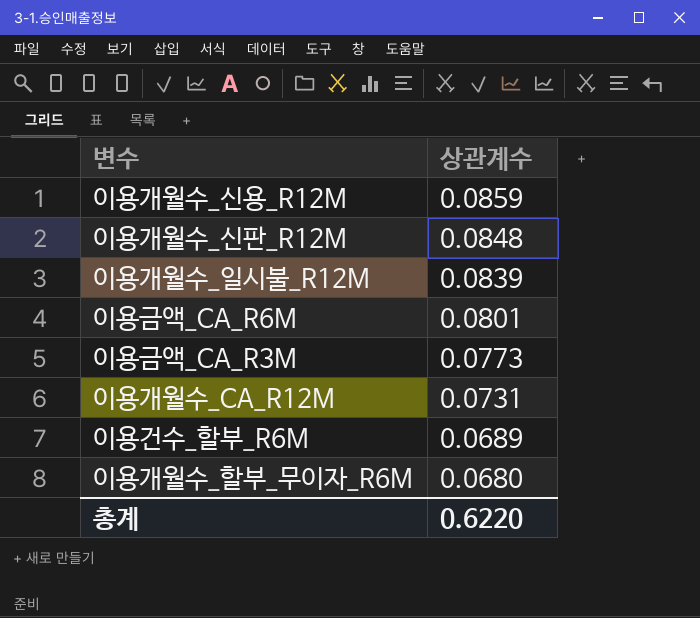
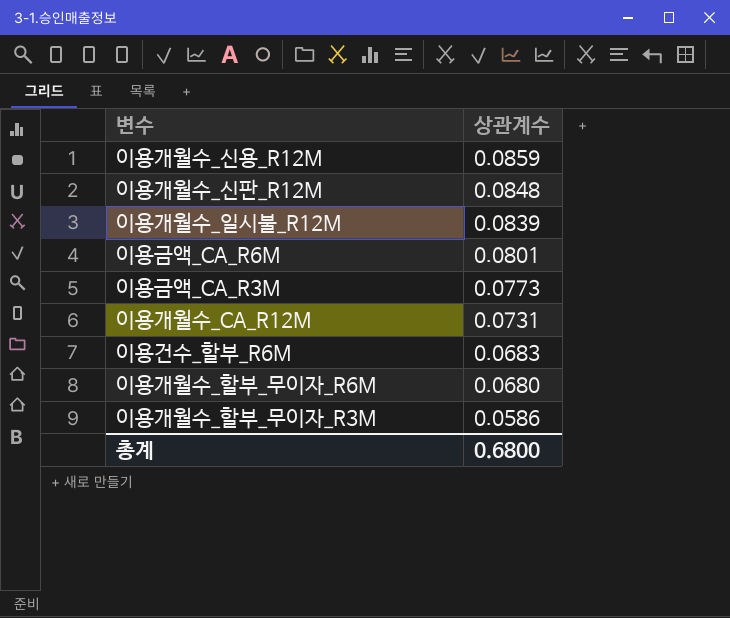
이용건수_할부_R6M | 상관계수: 0.0689 -> 0.0683
row 이용개월수_할부_무이자_R3M: none -> 0.0586
총계 | 상관계수: 0.6220 -> 0.6800

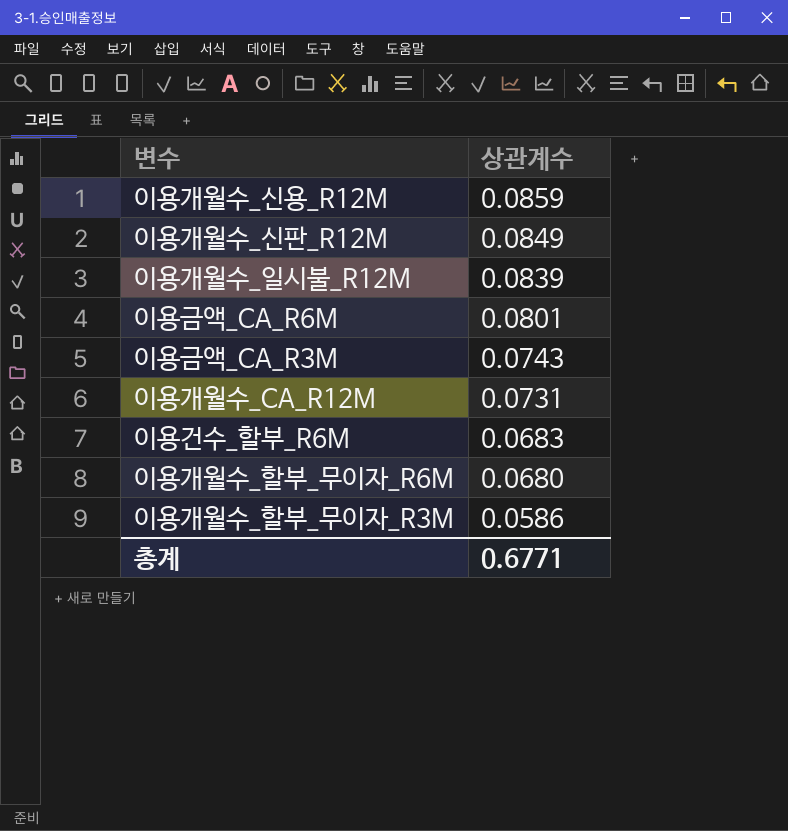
이용개월수_신판_R12M | 상관계수: 0.0848 -> 0.0849
이용금액_CA_R3M | 상관계수: 0.0773 -> 0.0743
총계 | 상관계수: 0.6800 -> 0.6771

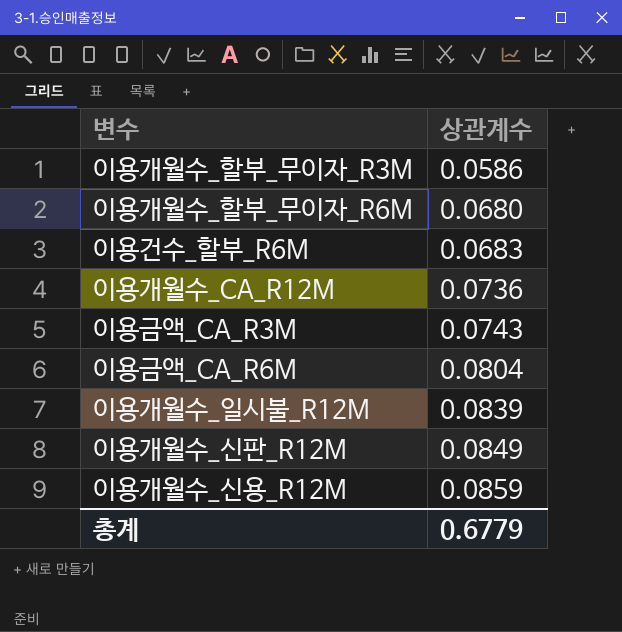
row order: 상관계수 descending -> 상관계수 ascending
이용개월수_CA_R12M | 상관계수: 0.0731 -> 0.0736
이용금액_CA_R6M | 상관계수: 0.0801 -> 0.0804
총계 | 상관계수: 0.6771 -> 0.6779

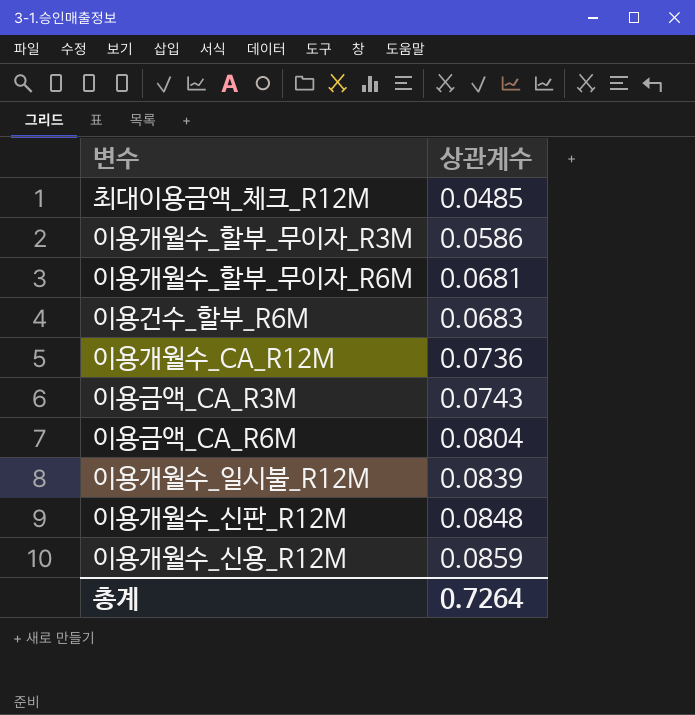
row 최대이용금액_체크_R12M: none -> 0.0485
이용개월수_할부_무이자_R6M | 상관계수: 0.0680 -> 0.0681
이용개월수_신판_R12M | 상관계수: 0.0849 -> 0.0848
총계 | 상관계수: 0.6779 -> 0.7264

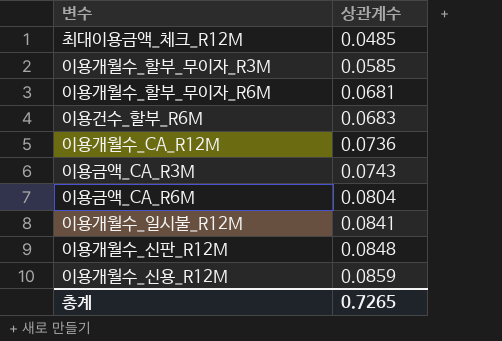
이용개월수_할부_무이자_R3M | 상관계수: 0.0586 -> 0.0585
이용개월수_일시불_R12M | 상관계수: 0.0839 -> 0.0841
총계 | 상관계수: 0.7264 -> 0.7265

